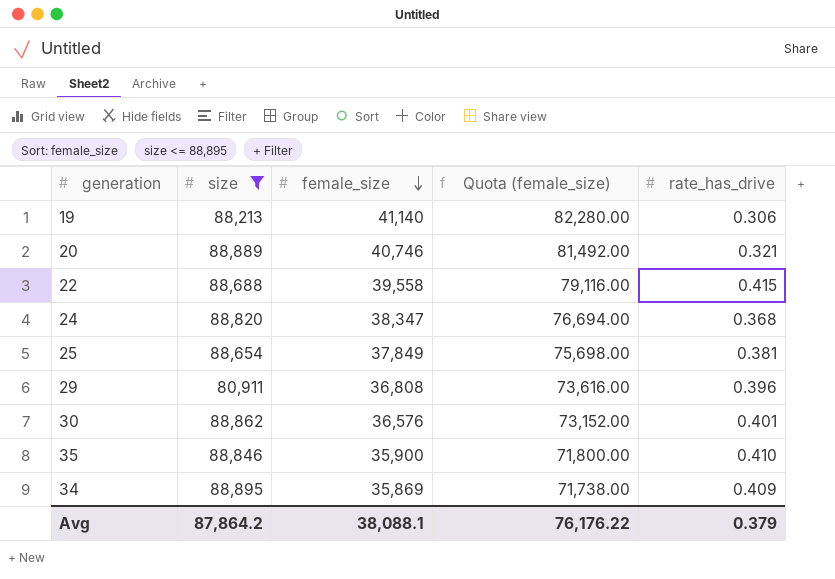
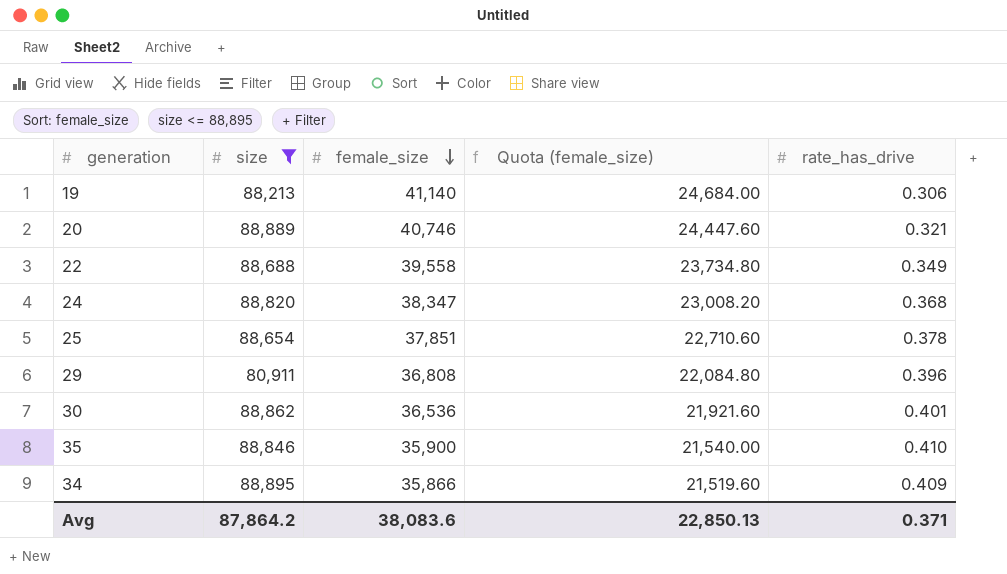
column Quota (female_size) | formula: [female_size] * 2 -> [female_size] * 0.6
22 | rate_has_drive: 0.415 -> 0.349
25 | female_size: 37,849 -> 37,851
25 | rate_has_drive: 0.381 -> 0.378
30 | female_size: 36,576 -> 36,536
34 | female_size: 35,869 -> 35,866
Avg | female_size: 38,088.1 -> 38,083.6
Avg | Quota (female_size): 76,176.22 -> 22,850.13
Avg | rate_has_drive: 0.379 -> 0.371

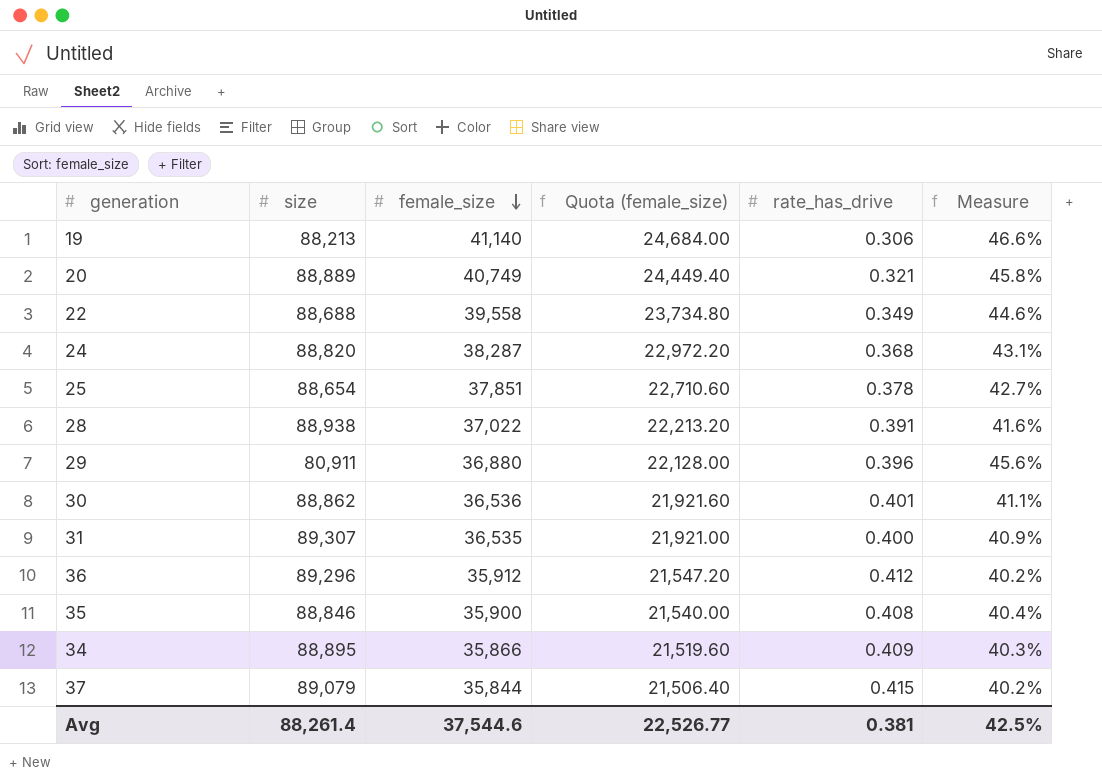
filter: size <= 88,895 -> none
column Measure | formula: none -> [female_size] / [size]
20 | female_size: 40,746 -> 40,749
20 | Quota (female_size): 24,447.60 -> 24,449.40
24 | female_size: 38,347 -> 38,287
24 | Quota (female_size): 23,008.20 -> 22,972.20
29 | female_size: 36,808 -> 36,880
29 | Quota (female_size): 22,084.80 -> 22,128.00
35 | rate_has_drive: 0.410 -> 0.408
Avg | size: 87,864.2 -> 88,261.4
Avg | female_size: 38,083.6 -> 37,544.6
Avg | Quota (female_size): 22,850.13 -> 22,526.77
Avg | rate_has_drive: 0.371 -> 0.381

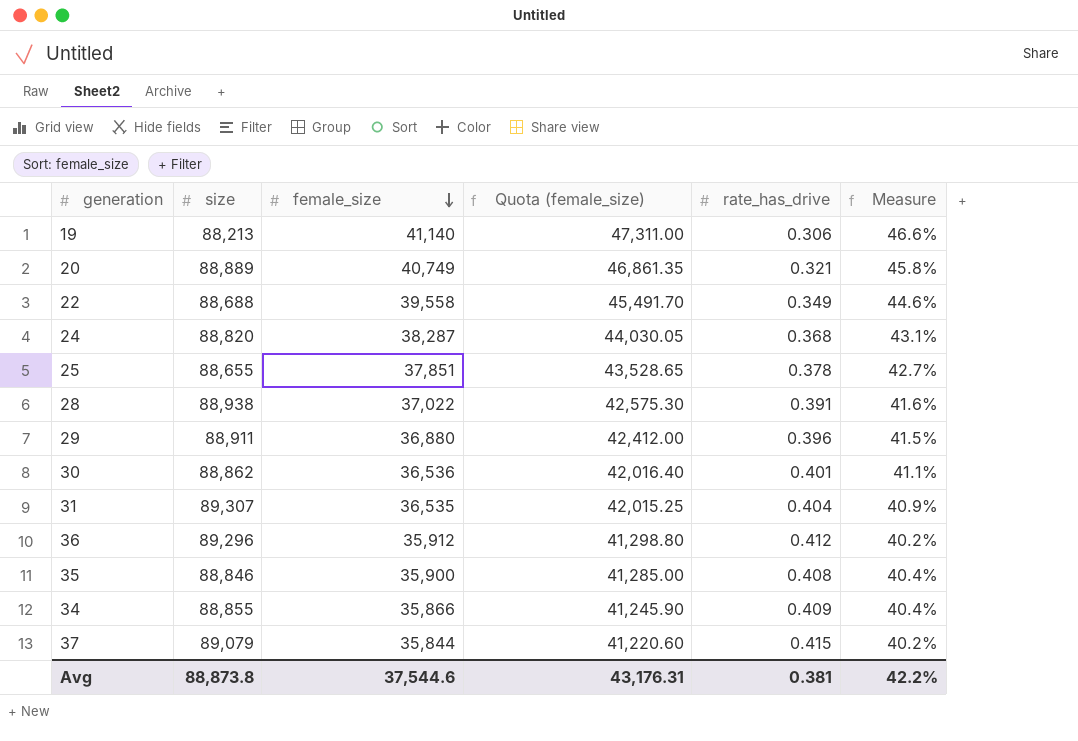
column Quota (female_size) | formula: [female_size] * 0.6 -> [female_size] * 1.15
25 | size: 88,654 -> 88,655
29 | size: 80,911 -> 88,911
29 | Measure: 45.6% -> 41.5%
31 | rate_has_drive: 0.400 -> 0.404
34 | size: 88,895 -> 88,855
34 | Measure: 40.3% -> 40.4%
Avg | size: 88,261.4 -> 88,873.8
Avg | Quota (female_size): 22,526.77 -> 43,176.31
Avg | Measure: 42.5% -> 42.2%

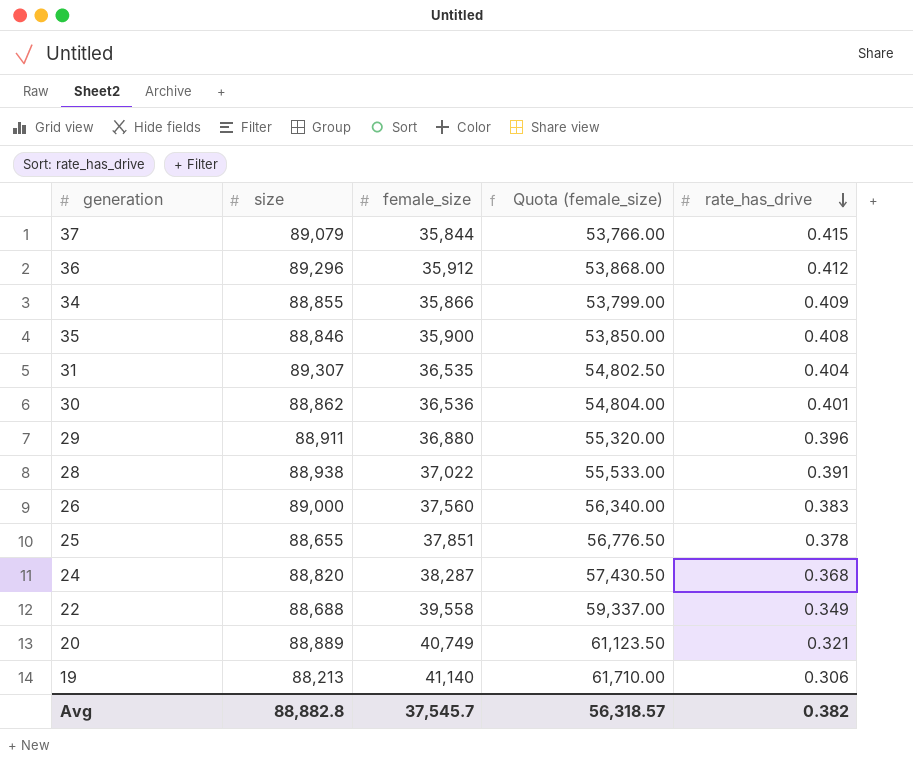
row order: female_size descending -> rate_has_drive descending
column Measure | formula: [female_size] / [size] -> none
column Quota (female_size) | formula: [female_size] * 1.15 -> [female_size] * 1.5
row 26: none -> 89,000 | 37,560 | 56,340.00 | 0.383
Avg | size: 88,873.8 -> 88,882.8
Avg | female_size: 37,544.6 -> 37,545.7
Avg | Quota (female_size): 43,176.31 -> 56,318.57
Avg | rate_has_drive: 0.381 -> 0.382

